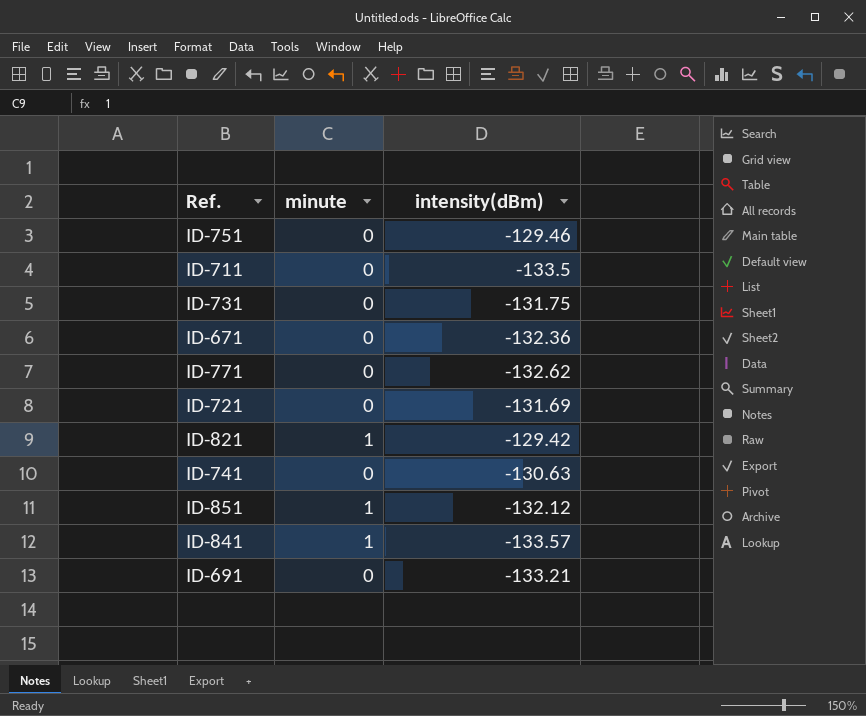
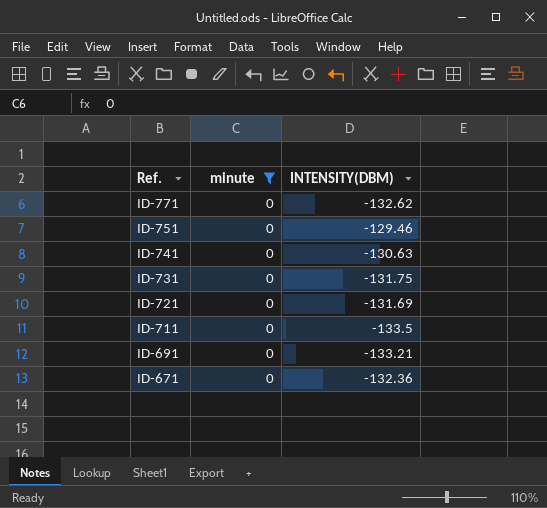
filter: none -> minute = 0
row order: none -> Ref. descending
column name: intensity(dBm) -> INTENSITY(DBM)

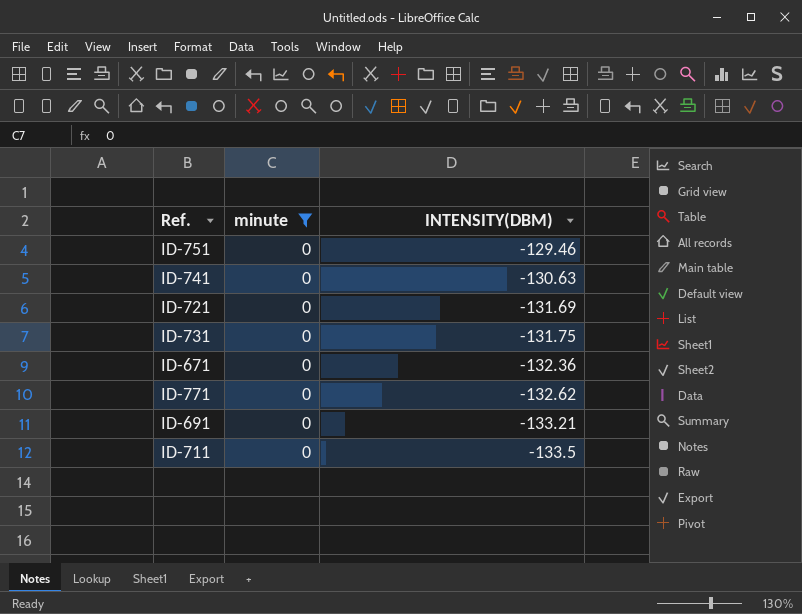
row order: Ref. descending -> INTENSITY(DBM) descending

